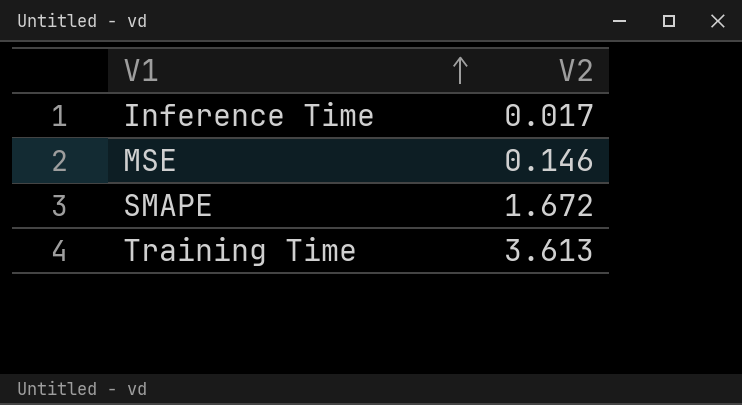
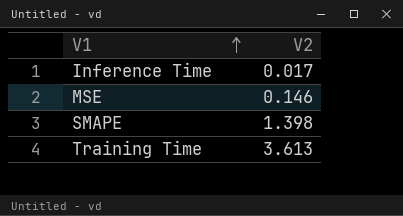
SMAPE | V2: 1.672 -> 1.398

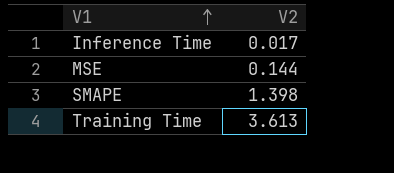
MSE | V2: 0.146 -> 0.144

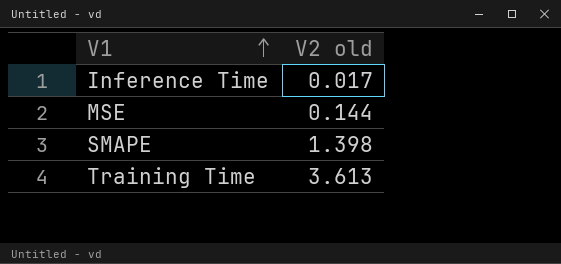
column name: V2 -> V2 old

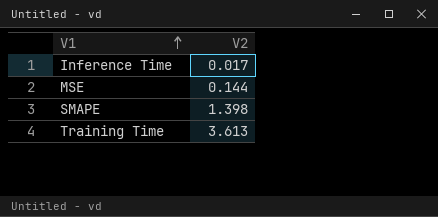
column name: V2 old -> V2

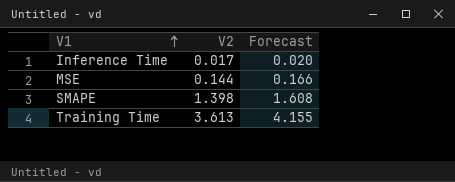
column Forecast | formula: none -> [V2] * 1.15

